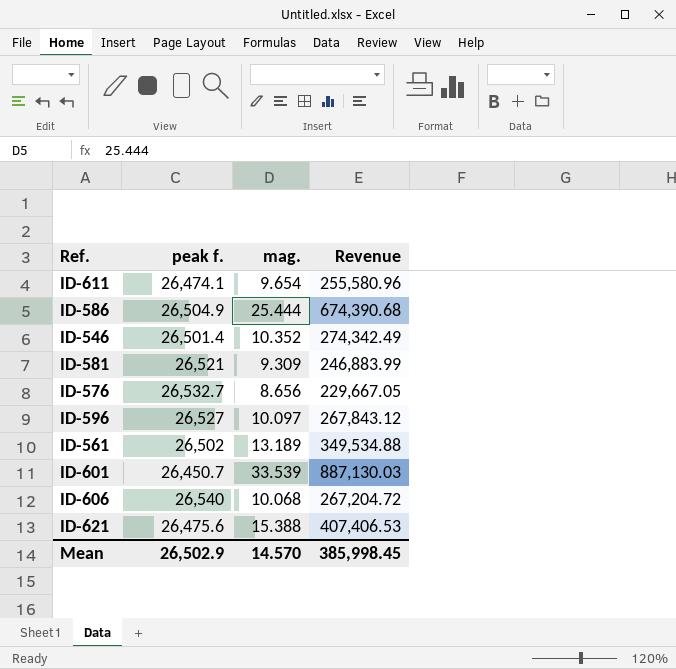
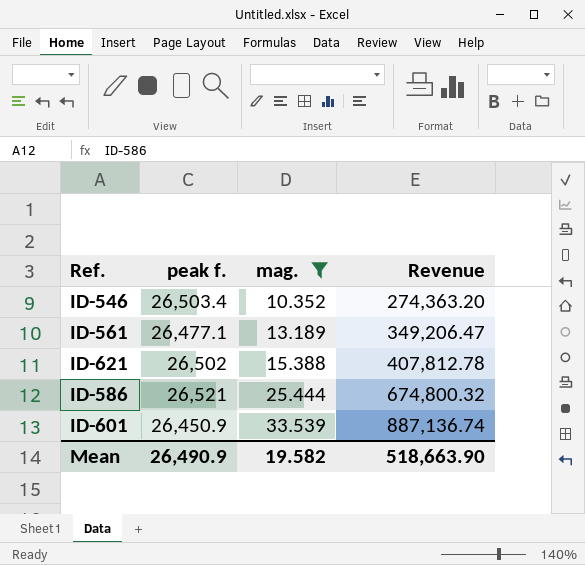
filter: none -> mag. >= 10.352
row order: none -> mag. ascending
ID-546 | peak f.: 26,501.4 -> 26,503.4
ID-546 | Revenue: 274,342.49 -> 274,363.20
ID-561 | peak f.: 26,502 -> 26,477.1
ID-561 | Revenue: 349,534.88 -> 349,206.47
ID-621 | peak f.: 26,475.6 -> 26,502
ID-621 | Revenue: 407,406.53 -> 407,812.78
ID-586 | peak f.: 26,504.9 -> 26,521
ID-586 | Revenue: 674,390.68 -> 674,800.32
ID-601 | peak f.: 26,450.7 -> 26,450.9
ID-601 | Revenue: 887,130.03 -> 887,136.74
Mean | peak f.: 26,502.9 -> 26,490.9
Mean | mag.: 14.570 -> 19.582
Mean | Revenue: 385,998.45 -> 518,663.90

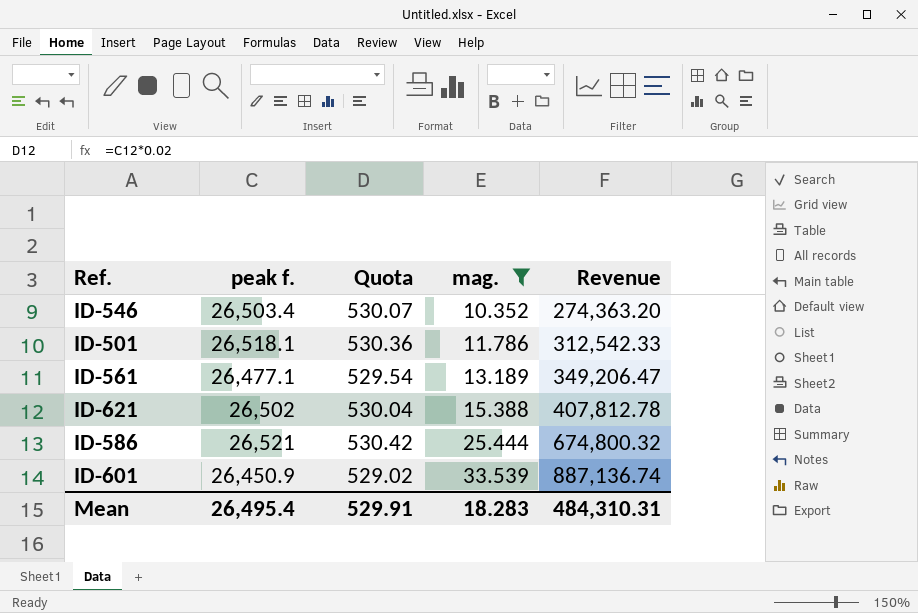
column Quota | formula: none -> [peak f.] * 0.02
row ID-501: none -> 26,518.1 | 530.36 | 11.786 | 312,542.33
Mean | peak f.: 26,490.9 -> 26,495.4
Mean | mag.: 19.582 -> 18.283
Mean | Revenue: 518,663.90 -> 484,310.31

